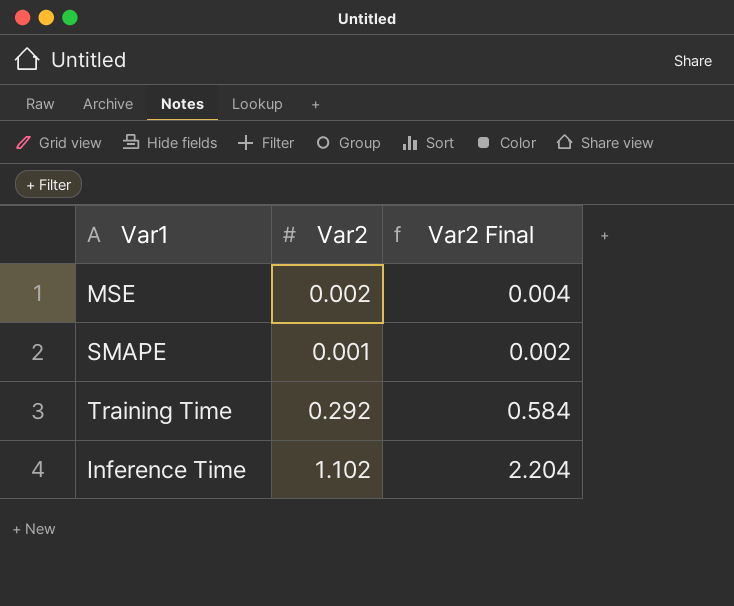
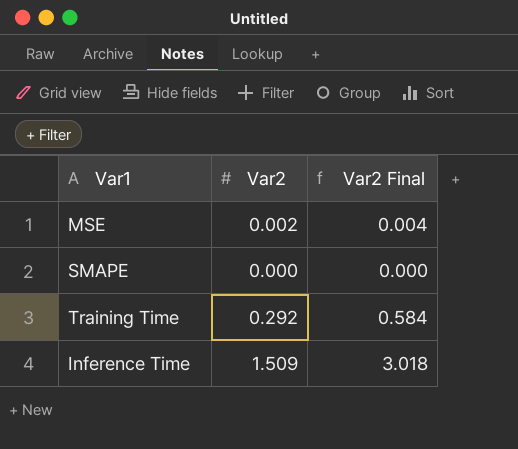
SMAPE | Var2: 0.001 -> 0.000
SMAPE | Var2 Final: 0.002 -> 0.000
Inference Time | Var2: 1.102 -> 1.509
Inference Time | Var2 Final: 2.204 -> 3.018

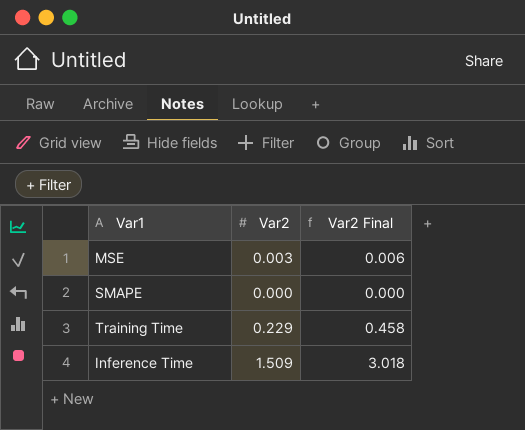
MSE | Var2: 0.002 -> 0.003
MSE | Var2 Final: 0.004 -> 0.006
Training Time | Var2: 0.292 -> 0.229
Training Time | Var2 Final: 0.584 -> 0.458

